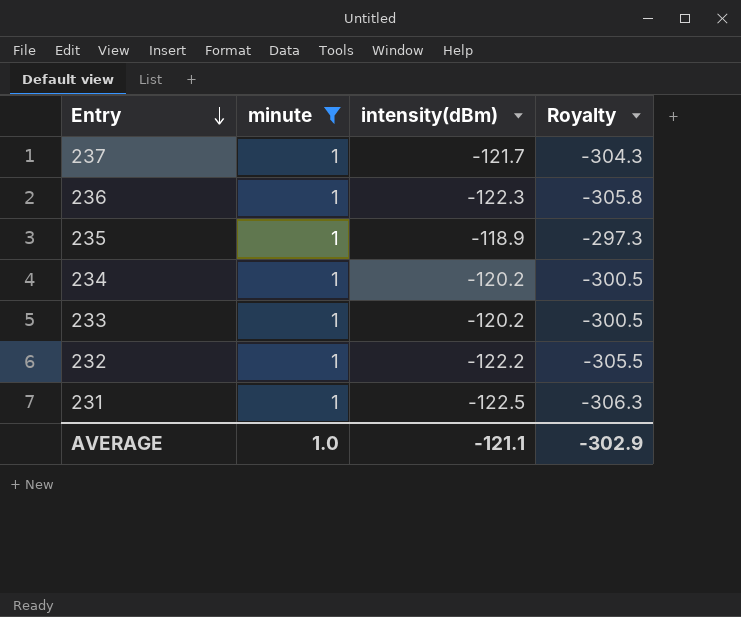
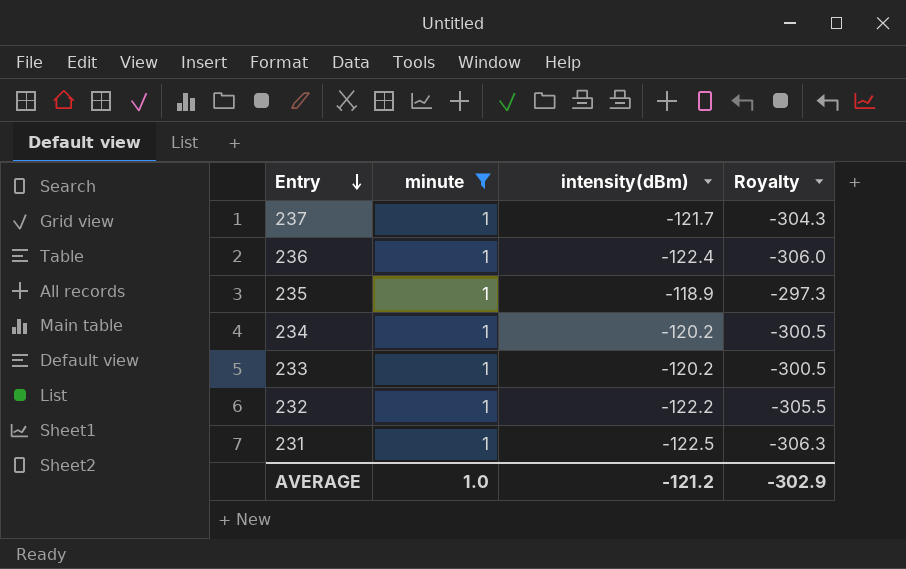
236 | intensity(dBm): -122.3 -> -122.4
236 | Royalty: -305.8 -> -306.0
AVERAGE | intensity(dBm): -121.1 -> -121.2

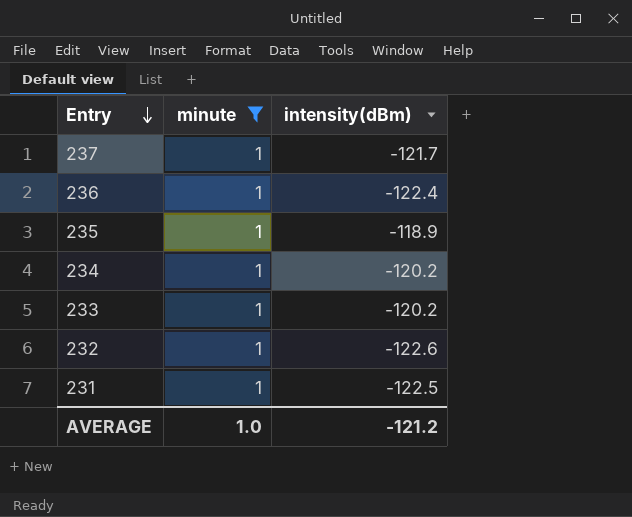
column Royalty | formula: [intensity(dBm)] * 2.5 -> none
232 | intensity(dBm): -122.2 -> -122.6

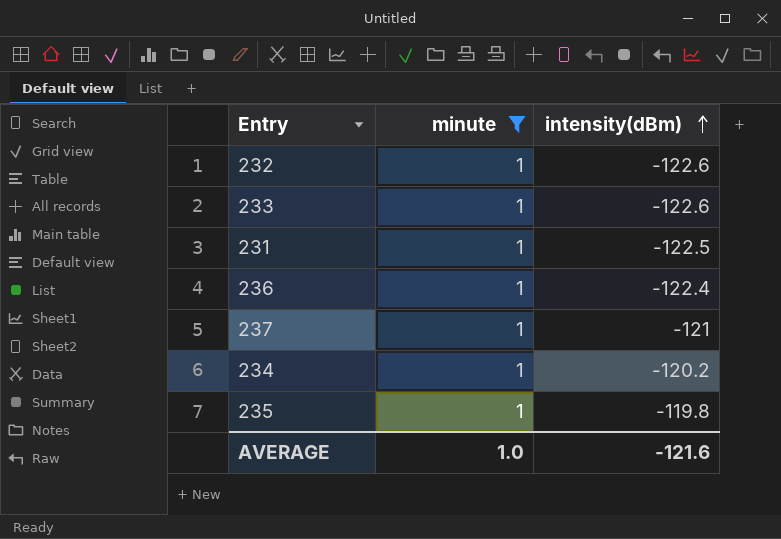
row order: Entry descending -> intensity(dBm) ascending
233 | intensity(dBm): -120.2 -> -122.6
237 | intensity(dBm): -121.7 -> -121
235 | intensity(dBm): -118.9 -> -119.8
AVERAGE | intensity(dBm): -121.2 -> -121.6

